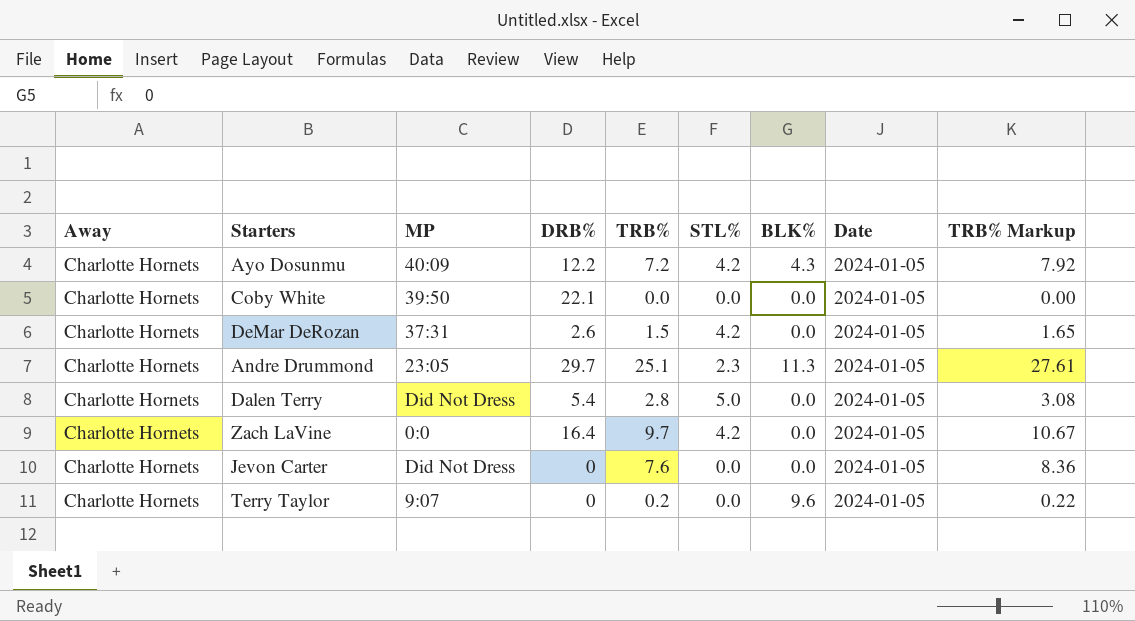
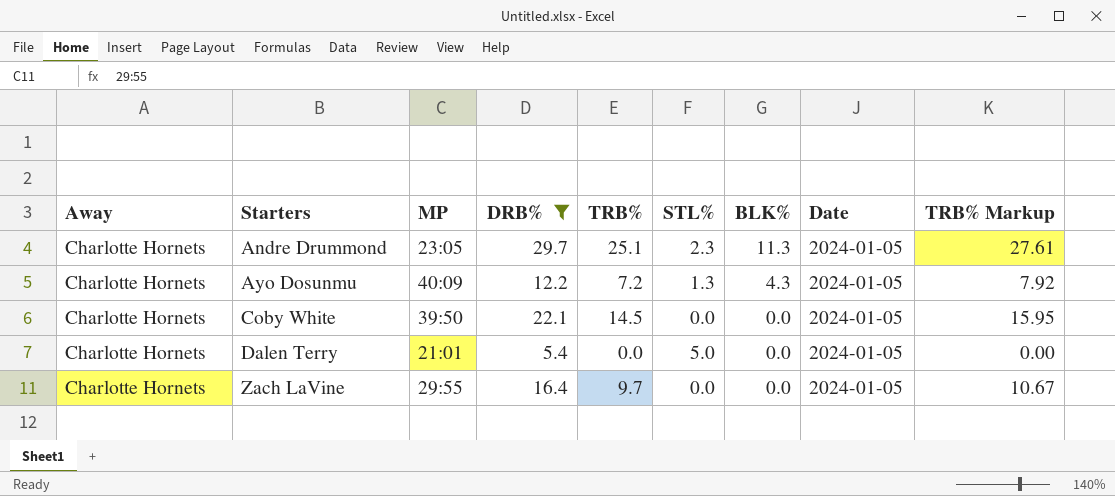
filter: none -> DRB% >= 5.4
row order: none -> Starters ascending
Ayo Dosunmu | STL%: 4.2 -> 1.3
Coby White | TRB%: 0.0 -> 14.5
Coby White | TRB% Markup: 0.00 -> 15.95
Dalen Terry | MP: Did Not Dress -> 21:01
Dalen Terry | TRB%: 2.8 -> 0.0
Dalen Terry | TRB% Markup: 3.08 -> 0.00
Zach LaVine | MP: 0:0 -> 29:55
Zach LaVine | STL%: 4.2 -> 0.0

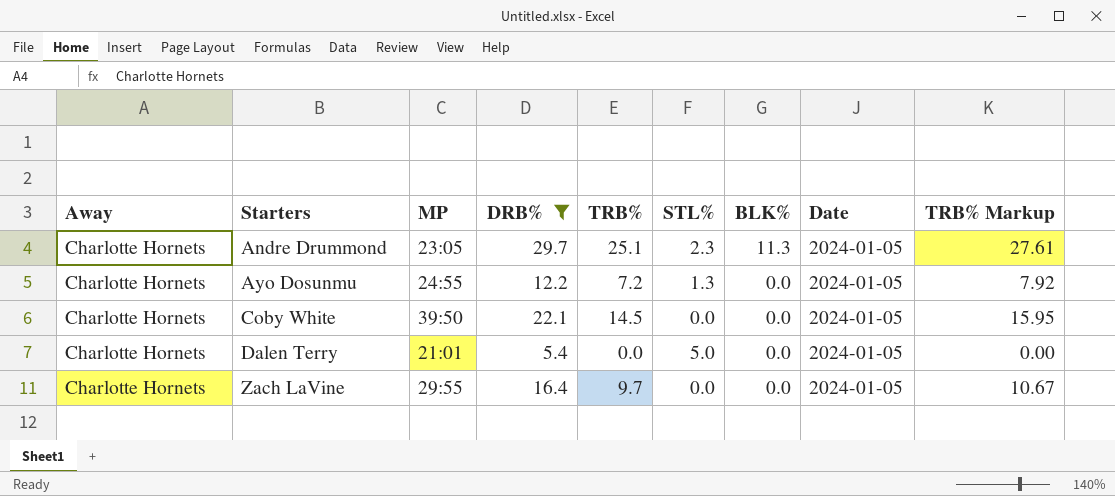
Ayo Dosunmu | MP: 40:09 -> 24:55
Ayo Dosunmu | BLK%: 4.3 -> 0.0

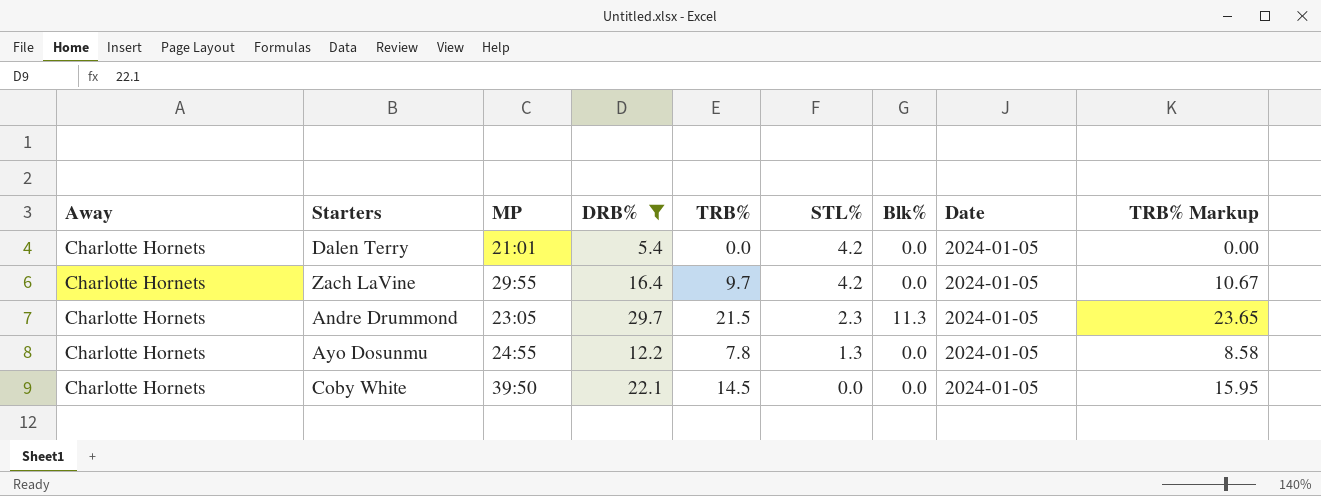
row order: Starters ascending -> STL% descending
column name: BLK% -> Blk%
Dalen Terry | STL%: 5.0 -> 4.2
Zach LaVine | STL%: 0.0 -> 4.2
Andre Drummond | TRB%: 25.1 -> 21.5
Andre Drummond | TRB% Markup: 27.61 -> 23.65
Ayo Dosunmu | TRB%: 7.2 -> 7.8
Ayo Dosunmu | TRB% Markup: 7.92 -> 8.58

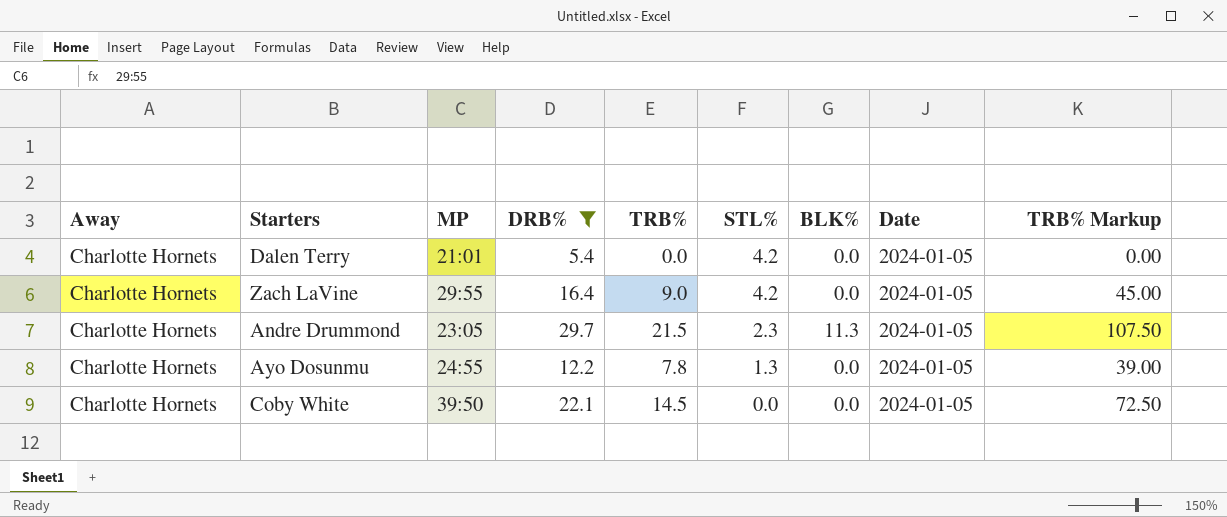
column name: Blk% -> BLK%
column TRB% Markup | formula: [TRB%] * 1.1 -> [TRB%] * 5
Zach LaVine | TRB%: 9.7 -> 9.0

